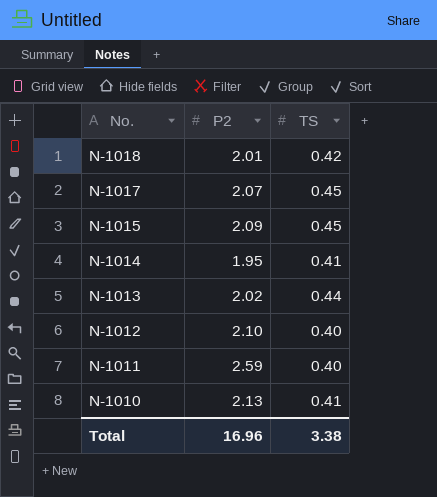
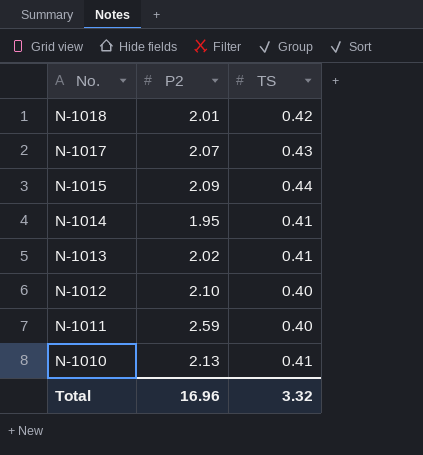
N-1017 | TS: 0.45 -> 0.43
N-1015 | TS: 0.45 -> 0.44
N-1013 | TS: 0.44 -> 0.41
Total | TS: 3.38 -> 3.32

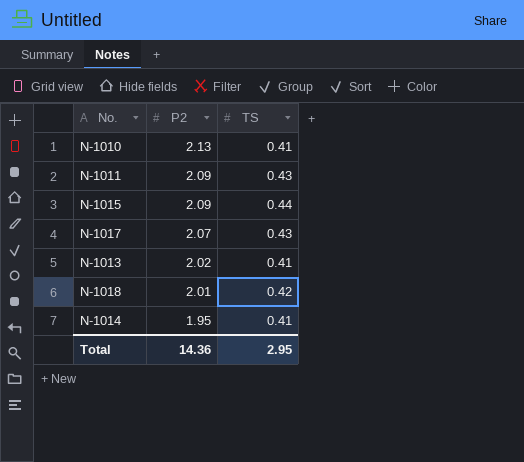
row order: No. descending -> P2 descending
row N-1012: 2.10 | 0.40 -> none
N-1011 | P2: 2.59 -> 2.09
N-1011 | TS: 0.40 -> 0.43
Total | P2: 16.96 -> 14.36
Total | TS: 3.32 -> 2.95

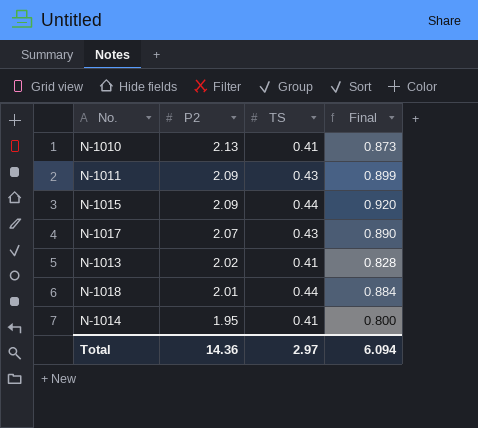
column Final | formula: none -> [P2] * [TS]
N-1018 | TS: 0.42 -> 0.44
Total | TS: 2.95 -> 2.97

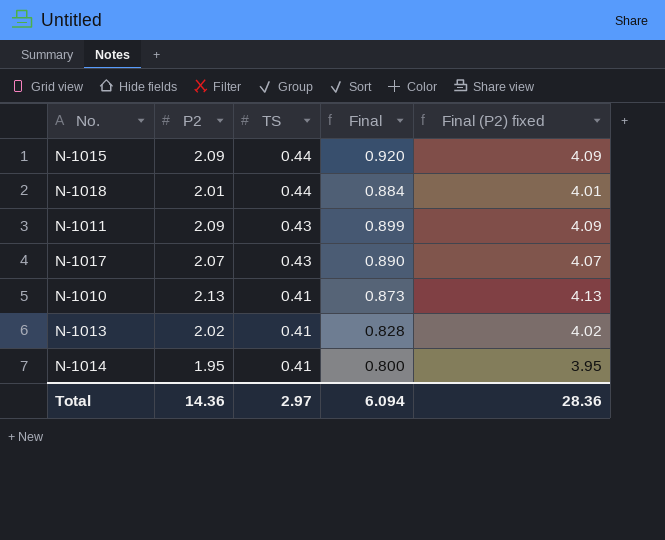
row order: P2 descending -> TS descending
column Final (P2) fixed | formula: none -> [P2] + 2

